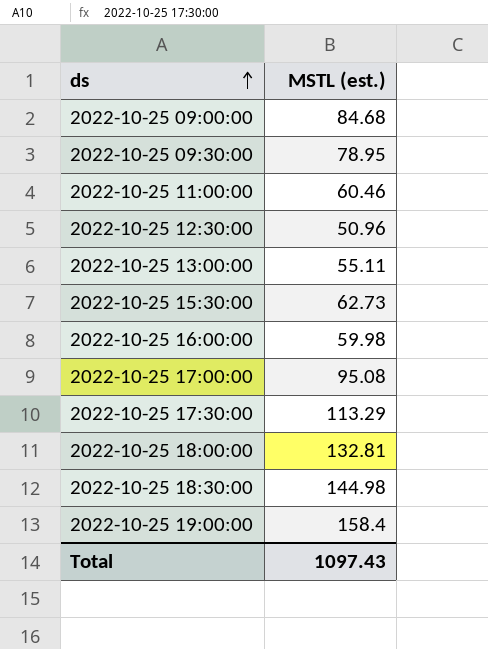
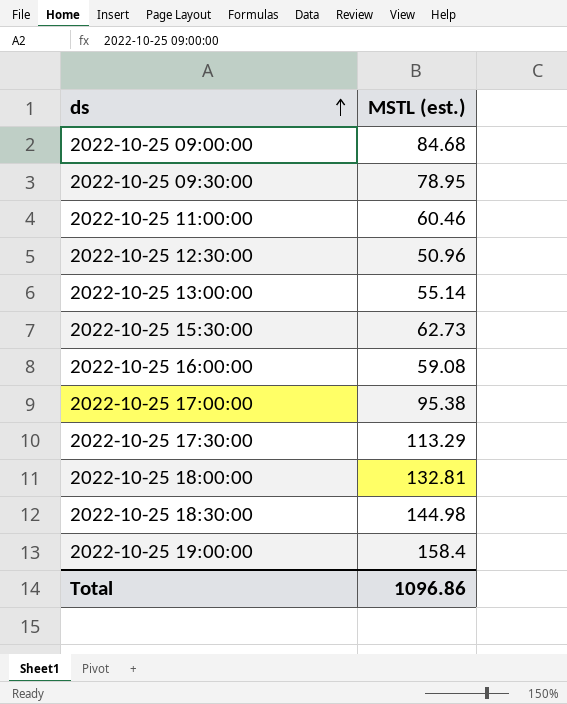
2022-10-25 13:00:00 | MSTL (est.): 55.11 -> 55.14
2022-10-25 16:00:00 | MSTL (est.): 59.98 -> 59.08
2022-10-25 17:00:00 | MSTL (est.): 95.08 -> 95.38
Total | MSTL (est.): 1097.43 -> 1096.86

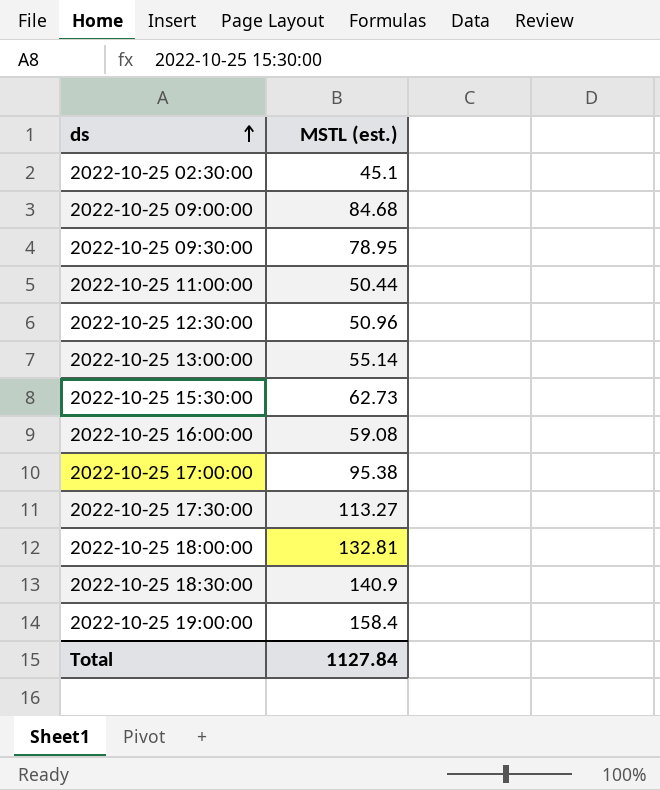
row 2022-10-25 02:30:00: none -> 45.1
2022-10-25 11:00:00 | MSTL (est.): 60.46 -> 50.44
2022-10-25 17:30:00 | MSTL (est.): 113.29 -> 113.27
2022-10-25 18:30:00 | MSTL (est.): 144.98 -> 140.9
Total | MSTL (est.): 1096.86 -> 1127.84

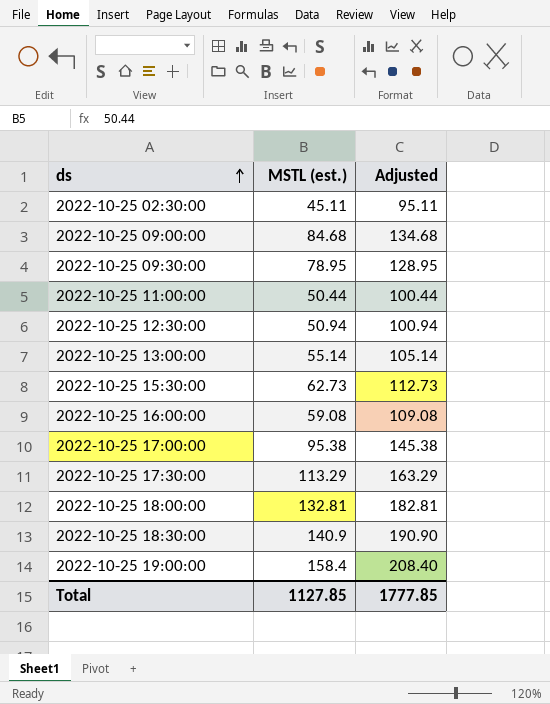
column Adjusted | formula: none -> [MSTL (est.)] + 50
2022-10-25 02:30:00 | MSTL (est.): 45.1 -> 45.11
2022-10-25 12:30:00 | MSTL (est.): 50.96 -> 50.94
2022-10-25 17:30:00 | MSTL (est.): 113.27 -> 113.29
Total | MSTL (est.): 1127.84 -> 1127.85

